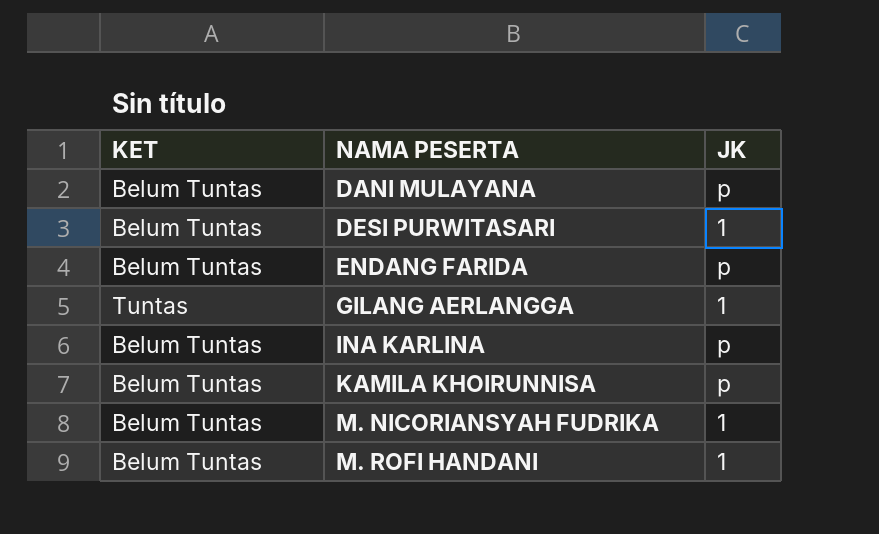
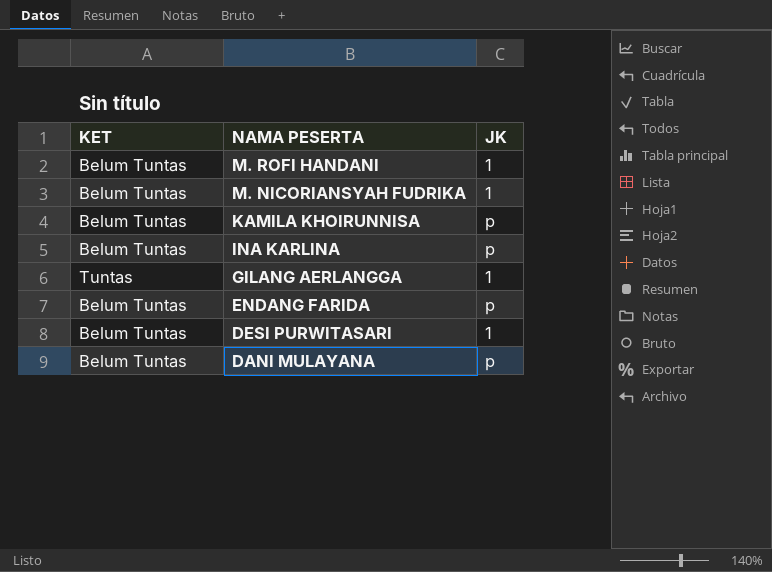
row order: NAMA PESERTA ascending -> NAMA PESERTA descending

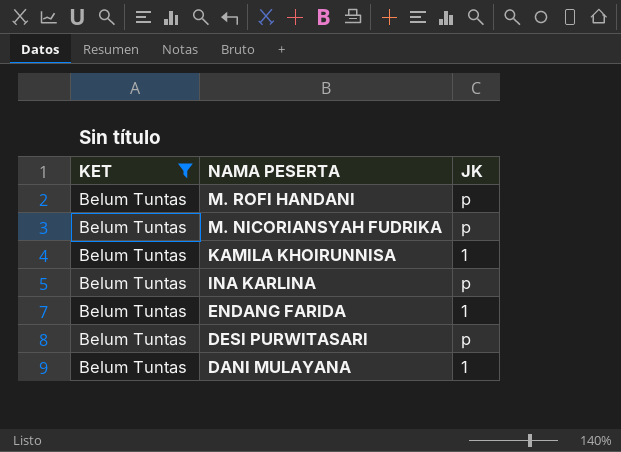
filter: none -> KET = Belum Tuntas
M. ROFI HANDANI | JK: 1 -> p
M. NICORIANSYAH FUDRIKA | JK: 1 -> p
KAMILA KHOIRUNNISA | JK: p -> 1
ENDANG FARIDA | JK: p -> 1
DESI PURWITASARI | JK: 1 -> p
DANI MULAYANA | JK: p -> 1

